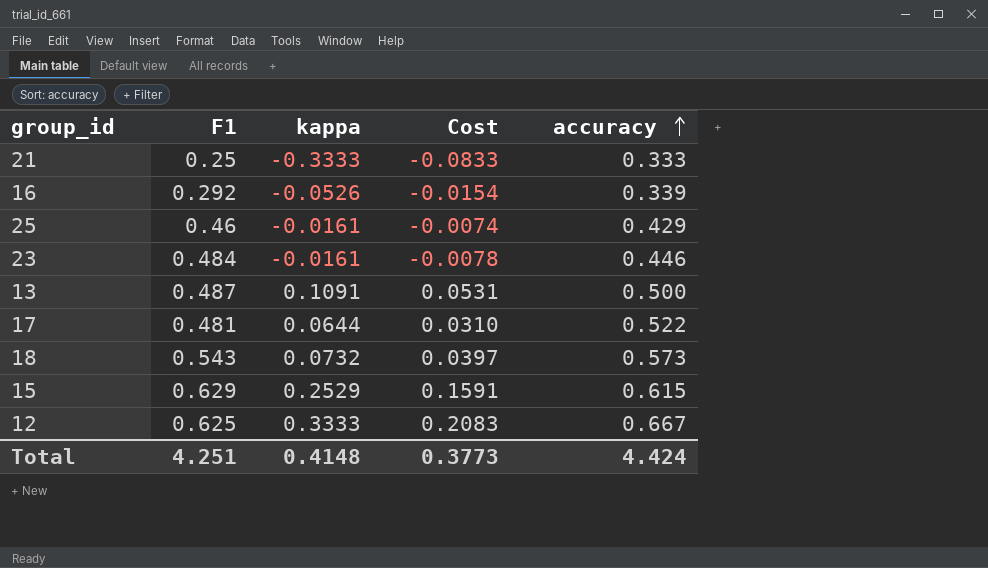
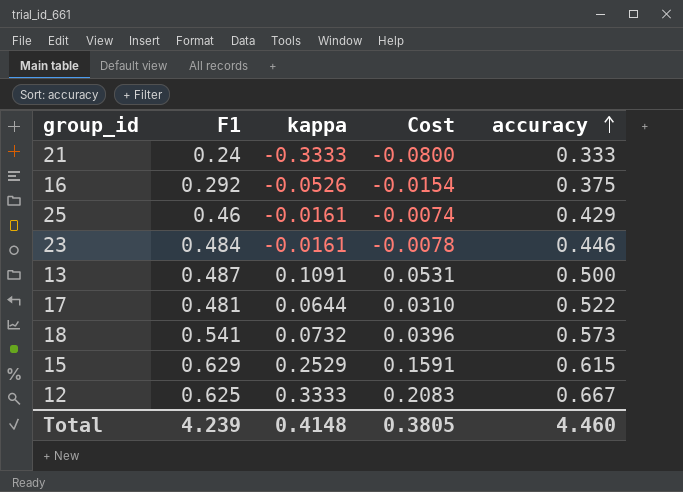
21 | F1: 0.25 -> 0.24
21 | Cost: -0.0833 -> -0.0800
16 | accuracy: 0.339 -> 0.375
18 | F1: 0.543 -> 0.541
18 | Cost: 0.0397 -> 0.0396
Total | F1: 4.251 -> 4.239
Total | Cost: 0.3773 -> 0.3805
Total | accuracy: 4.424 -> 4.460

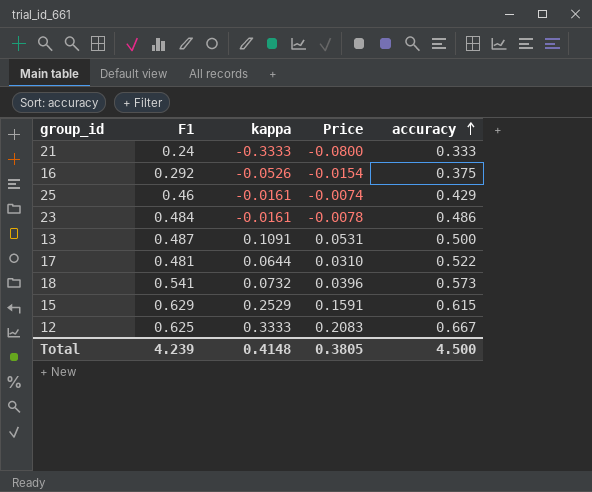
column name: Cost -> Price
23 | accuracy: 0.446 -> 0.486
Total | accuracy: 4.460 -> 4.500

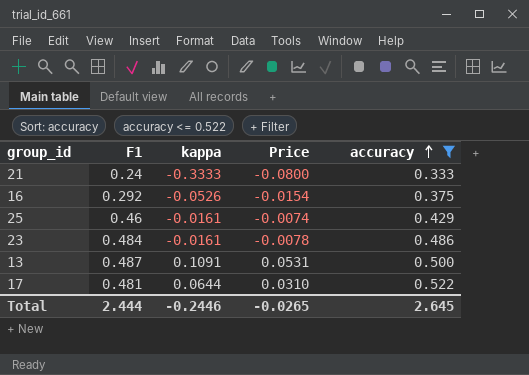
filter: none -> accuracy <= 0.522
Total | F1: 4.239 -> 2.444
Total | kappa: 0.4148 -> -0.2446
Total | Price: 0.3805 -> -0.0265
Total | accuracy: 4.500 -> 2.645

